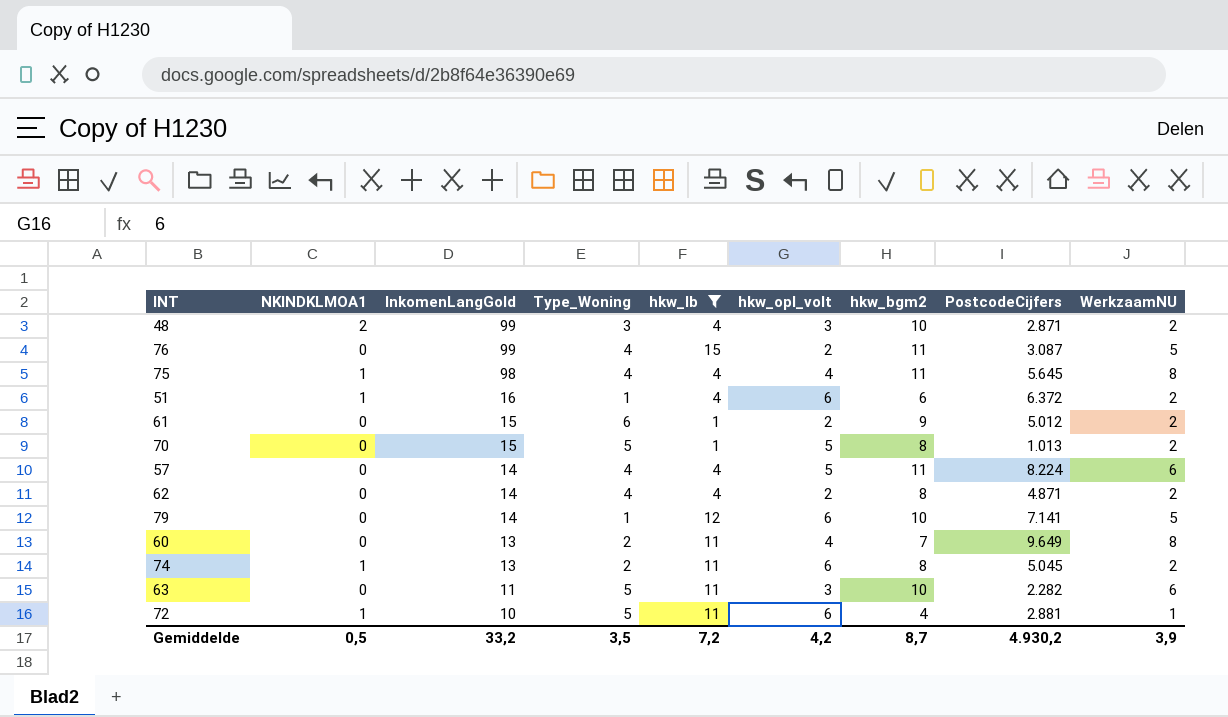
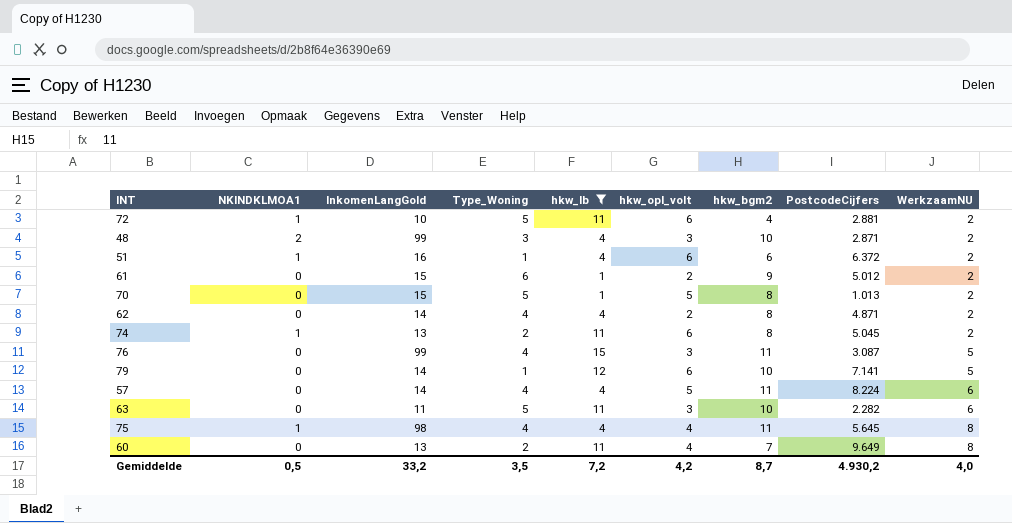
row order: InkomenLangGold descending -> WerkzaamNU ascending
72 | WerkzaamNU: 1 -> 2
76 | hkw_opl_volt: 2 -> 3
Gemiddelde | WerkzaamNU: 3,9 -> 4,0

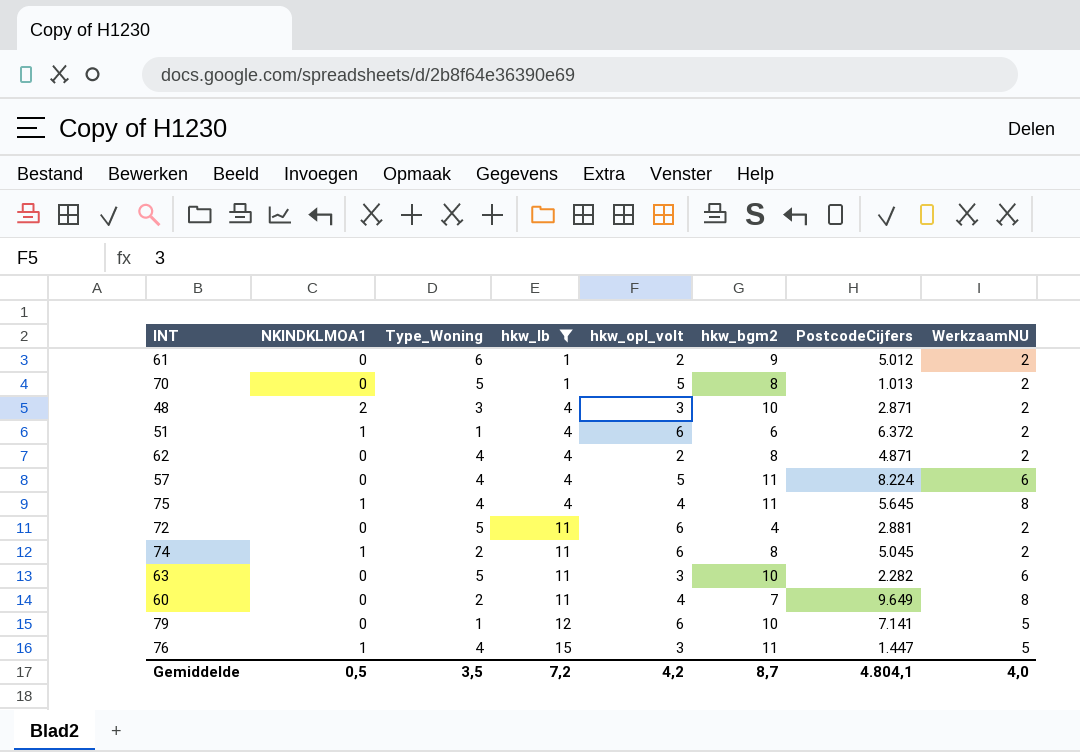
row order: WerkzaamNU ascending -> hkw_lb ascending
column InkomenLangGold | position: 3 -> none
72 | NKINDKLMOA1: 1 -> 0
76 | NKINDKLMOA1: 0 -> 1
76 | PostcodeCijfers: 3.087 -> 1.447
Gemiddelde | PostcodeCijfers: 4.930,2 -> 4.804,1

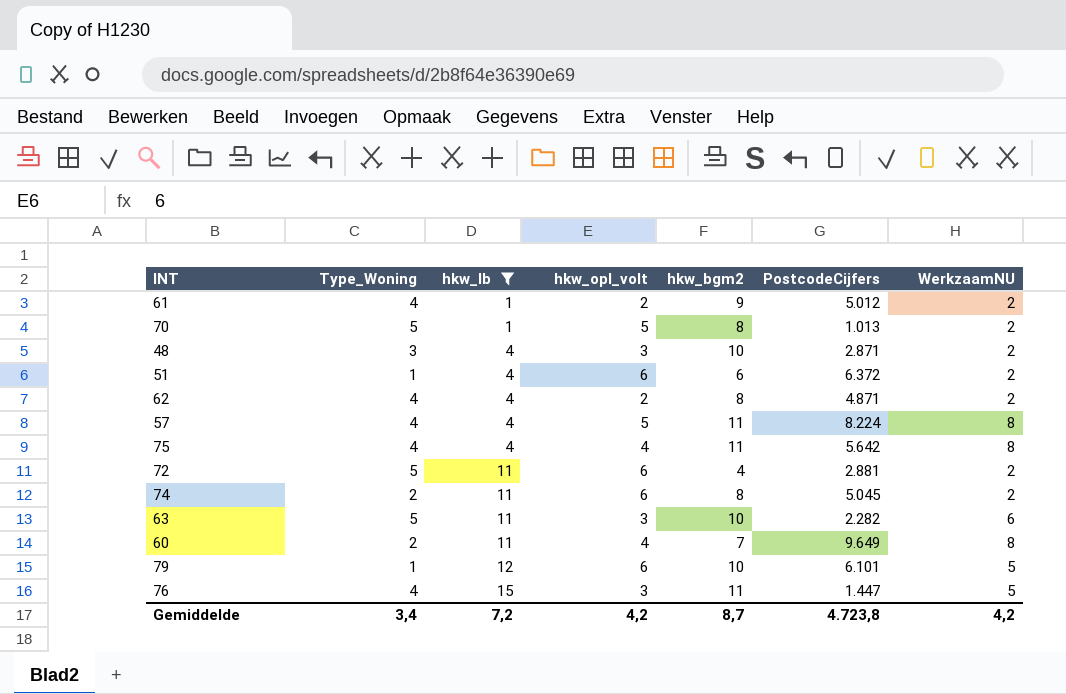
column NKINDKLMOA1 | position: 2 -> none
61 | Type_Woning: 6 -> 4
57 | WerkzaamNU: 6 -> 8
75 | PostcodeCijfers: 5.645 -> 5.642
79 | PostcodeCijfers: 7.141 -> 6.101
Gemiddelde | Type_Woning: 3,5 -> 3,4
Gemiddelde | PostcodeCijfers: 4.804,1 -> 4.723,8
Gemiddelde | WerkzaamNU: 4,0 -> 4,2

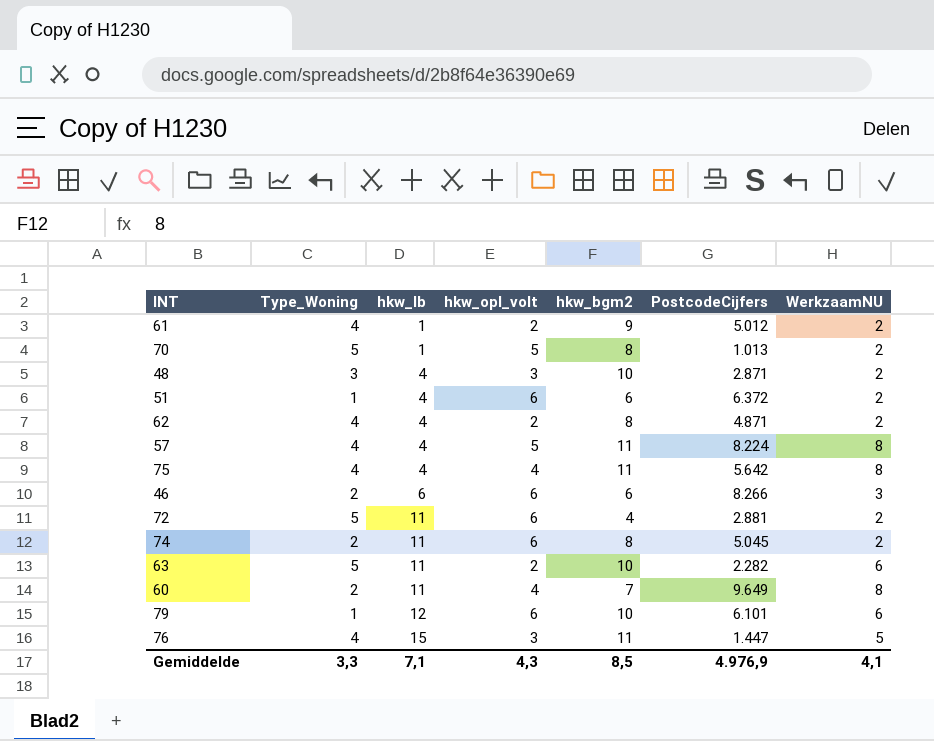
filter: hkw_lb != 6 -> none
63 | hkw_opl_volt: 3 -> 2
79 | WerkzaamNU: 5 -> 6
Gemiddelde | Type_Woning: 3,4 -> 3,3
Gemiddelde | hkw_lb: 7,2 -> 7,1
Gemiddelde | hkw_opl_volt: 4,2 -> 4,3
Gemiddelde | hkw_bgm2: 8,7 -> 8,5
Gemiddelde | PostcodeCijfers: 4.723,8 -> 4.976,9
Gemiddelde | WerkzaamNU: 4,2 -> 4,1

